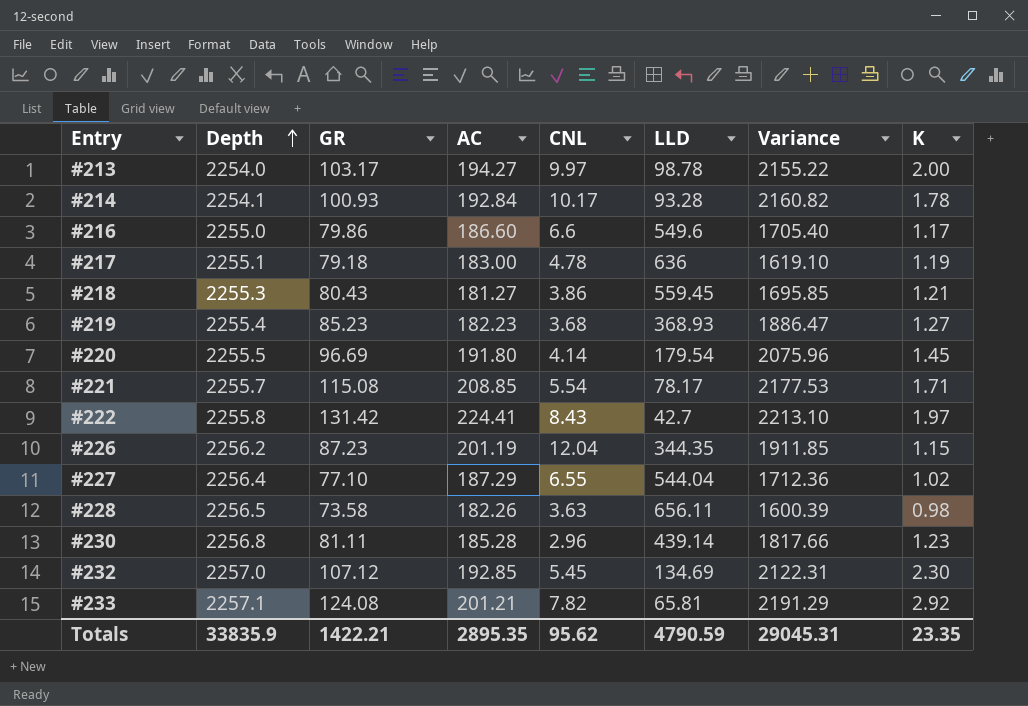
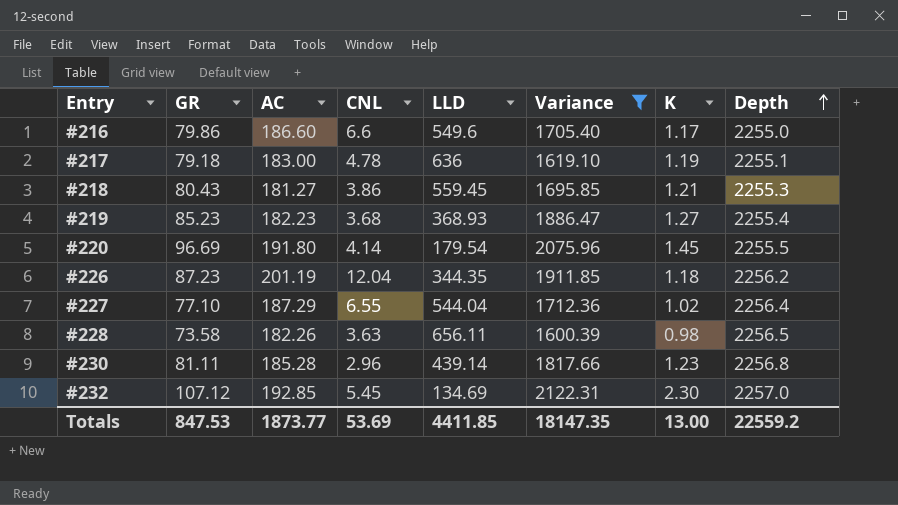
filter: none -> Variance <= 2122.31
column Depth | position: 2 -> 8
#226 | K: 1.15 -> 1.18
Totals | GR: 1422.21 -> 847.53
Totals | AC: 2895.35 -> 1873.77
Totals | CNL: 95.62 -> 53.69
Totals | LLD: 4790.59 -> 4411.85
Totals | Variance: 29045.31 -> 18147.35
Totals | K: 23.35 -> 13.00
Totals | Depth: 33835.9 -> 22559.2

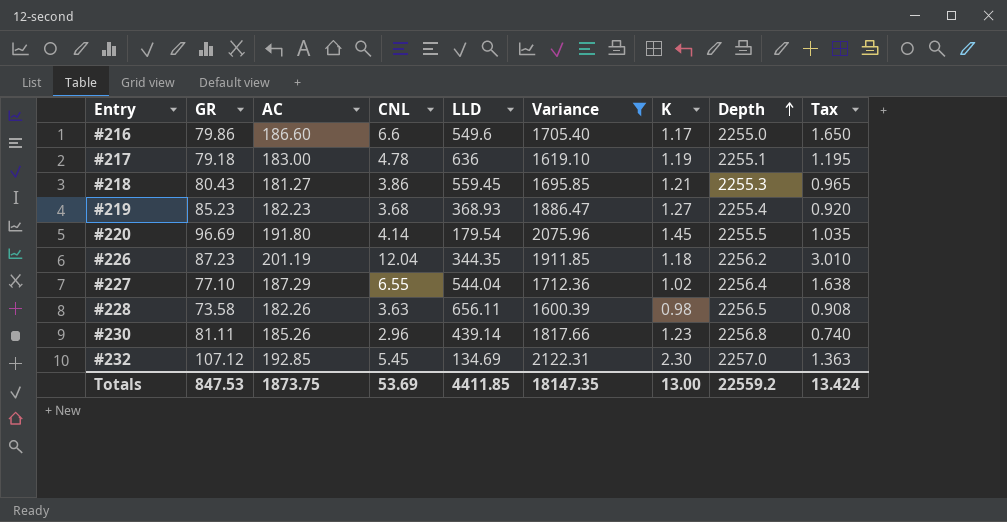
column Tax | formula: none -> [CNL] * 0.25
#230 | AC: 185.28 -> 185.26
Totals | AC: 1873.77 -> 1873.75

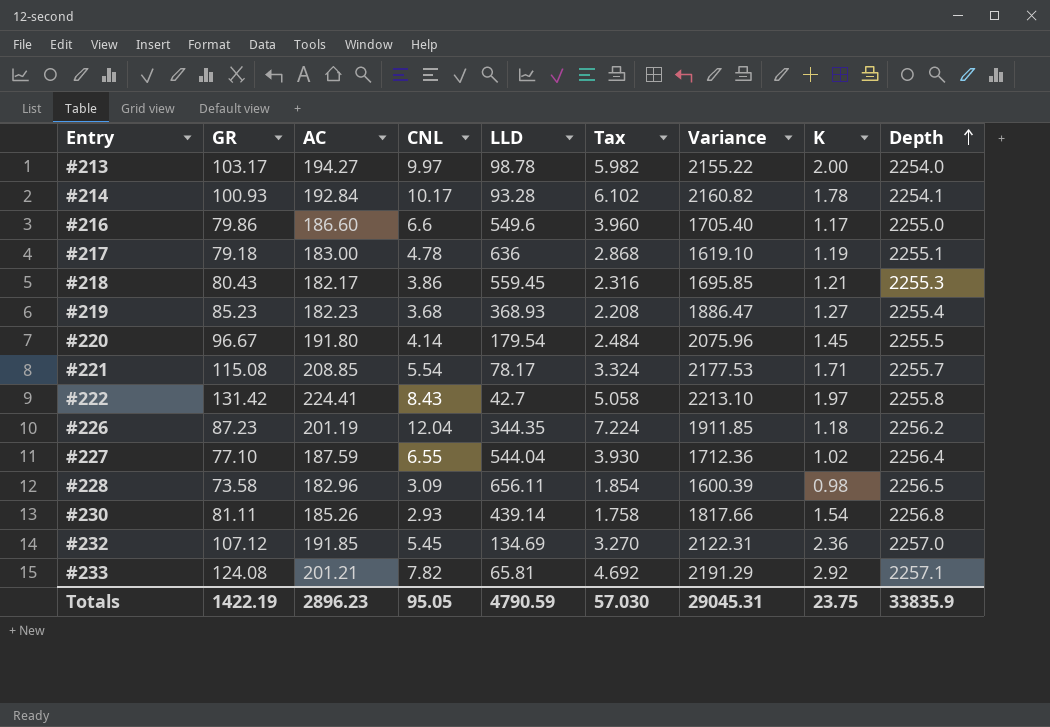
filter: Variance <= 2122.31 -> none
column Tax | formula: [CNL] * 0.25 -> [CNL] * 0.6
column Tax | position: 9 -> 6
#218 | AC: 181.27 -> 182.17
#220 | GR: 96.69 -> 96.67
#227 | AC: 187.29 -> 187.59
#228 | AC: 182.26 -> 182.96
#228 | CNL: 3.63 -> 3.09
#230 | CNL: 2.96 -> 2.93
#230 | K: 1.23 -> 1.54
#232 | AC: 192.85 -> 191.85
#232 | K: 2.30 -> 2.36
Totals | GR: 847.53 -> 1422.19
Totals | AC: 1873.75 -> 2896.23
Totals | CNL: 53.69 -> 95.05
Totals | LLD: 4411.85 -> 4790.59
Totals | Tax: 13.424 -> 57.030
Totals | Variance: 18147.35 -> 29045.31
Totals | K: 13.00 -> 23.75
Totals | Depth: 22559.2 -> 33835.9

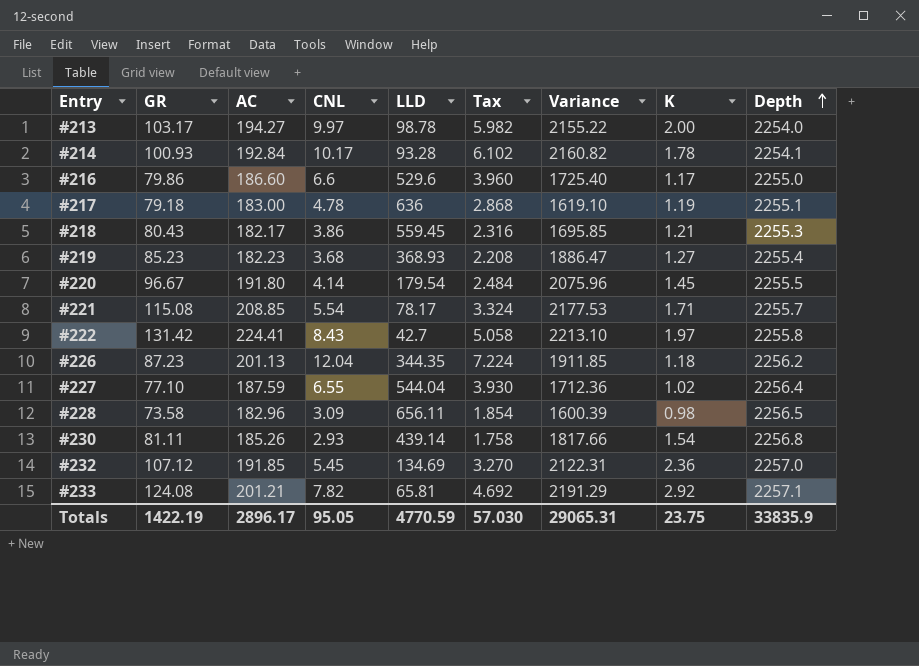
#216 | LLD: 549.6 -> 529.6
#216 | Variance: 1705.40 -> 1725.40
#226 | AC: 201.19 -> 201.13
Totals | AC: 2896.23 -> 2896.17
Totals | LLD: 4790.59 -> 4770.59
Totals | Variance: 29045.31 -> 29065.31

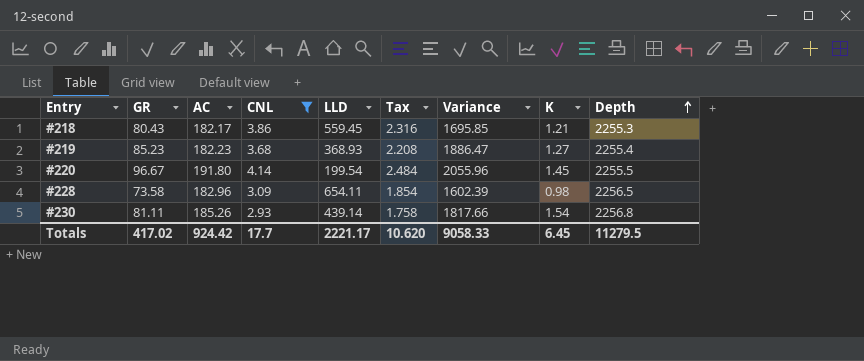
filter: none -> CNL <= 4.14
#220 | LLD: 179.54 -> 199.54
#220 | Variance: 2075.96 -> 2055.96
#228 | LLD: 656.11 -> 654.11
#228 | Variance: 1600.39 -> 1602.39
Totals | GR: 1422.19 -> 417.02
Totals | AC: 2896.17 -> 924.42
Totals | CNL: 95.05 -> 17.7
Totals | LLD: 4770.59 -> 2221.17
Totals | Tax: 57.030 -> 10.620
Totals | Variance: 29065.31 -> 9058.33
Totals | K: 23.75 -> 6.45
Totals | Depth: 33835.9 -> 11279.5

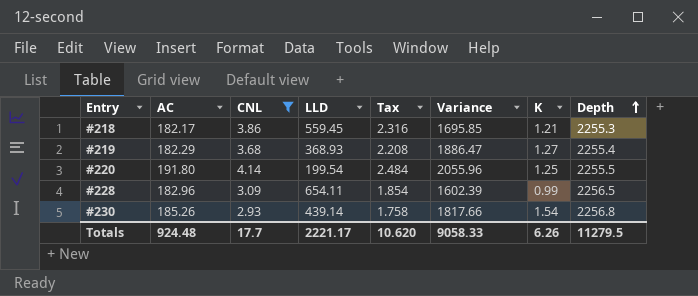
column GR | position: 2 -> none
#219 | AC: 182.23 -> 182.29
#220 | K: 1.45 -> 1.25
#228 | K: 0.98 -> 0.99
Totals | AC: 924.42 -> 924.48
Totals | K: 6.45 -> 6.26

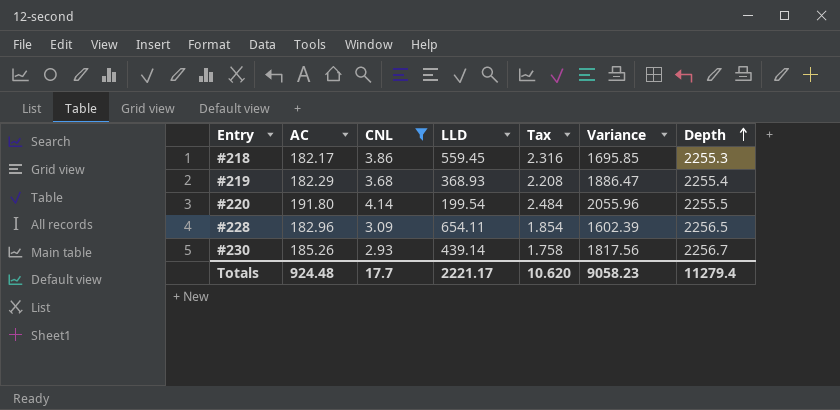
column K | position: 7 -> none
#230 | Variance: 1817.66 -> 1817.56
#230 | Depth: 2256.8 -> 2256.7
Totals | Variance: 9058.33 -> 9058.23
Totals | Depth: 11279.5 -> 11279.4

